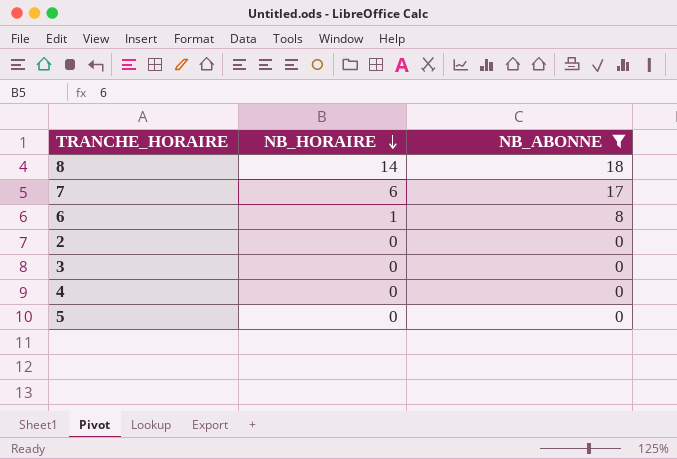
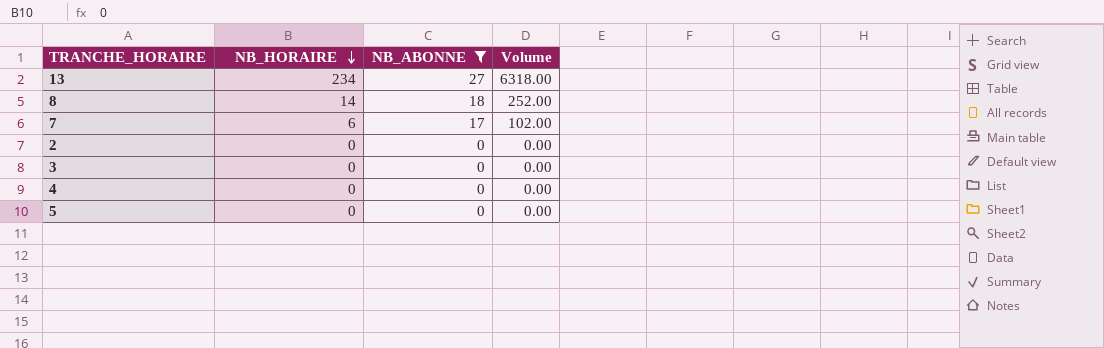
column Volume | formula: none -> [NB_HORAIRE] * [NB_ABONNE]
row 6: 1 | 8 -> none
row 13: none -> 234 | 27 | 6318.00

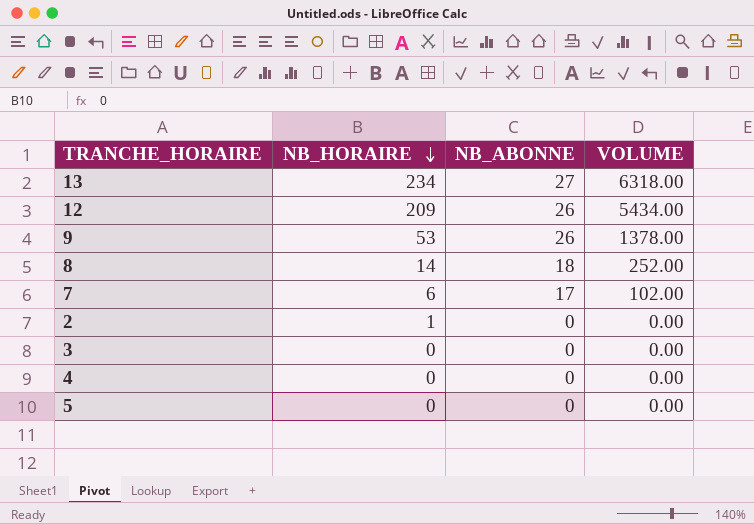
filter: NB_ABONNE != 26 -> none
column name: Volume -> VOLUME
2 | NB_HORAIRE: 0 -> 1

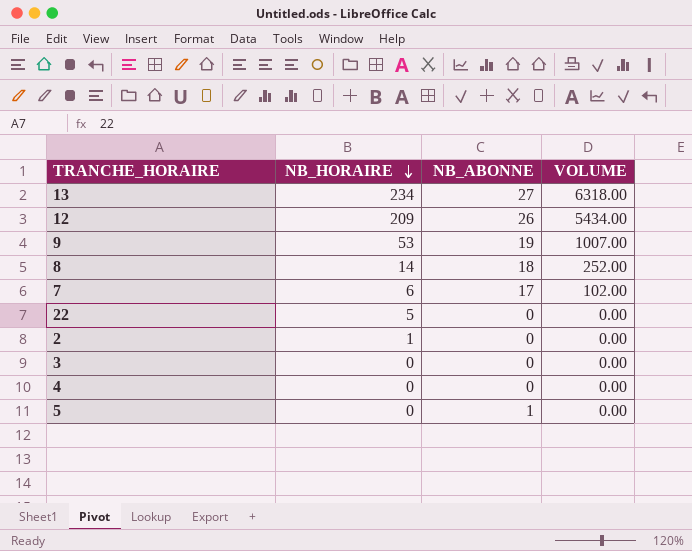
9 | NB_ABONNE: 26 -> 19
9 | VOLUME: 1378.00 -> 1007.00
row 22: none -> 5 | 0 | 0.00
5 | NB_ABONNE: 0 -> 1

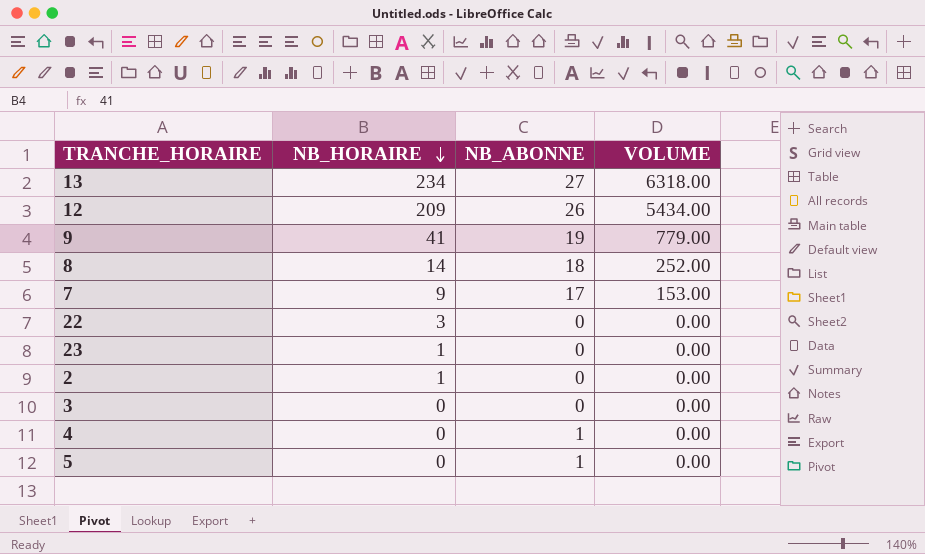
9 | NB_HORAIRE: 53 -> 41
9 | VOLUME: 1007.00 -> 779.00
7 | NB_HORAIRE: 6 -> 9
7 | VOLUME: 102.00 -> 153.00
22 | NB_HORAIRE: 5 -> 3
row 23: none -> 1 | 0 | 0.00
4 | NB_ABONNE: 0 -> 1

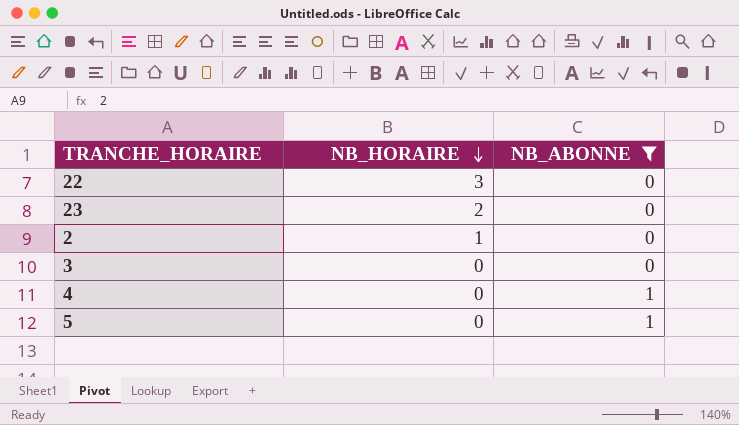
filter: none -> NB_ABONNE <= 1
column VOLUME | formula: [NB_HORAIRE] * [NB_ABONNE] -> none
23 | NB_HORAIRE: 1 -> 2

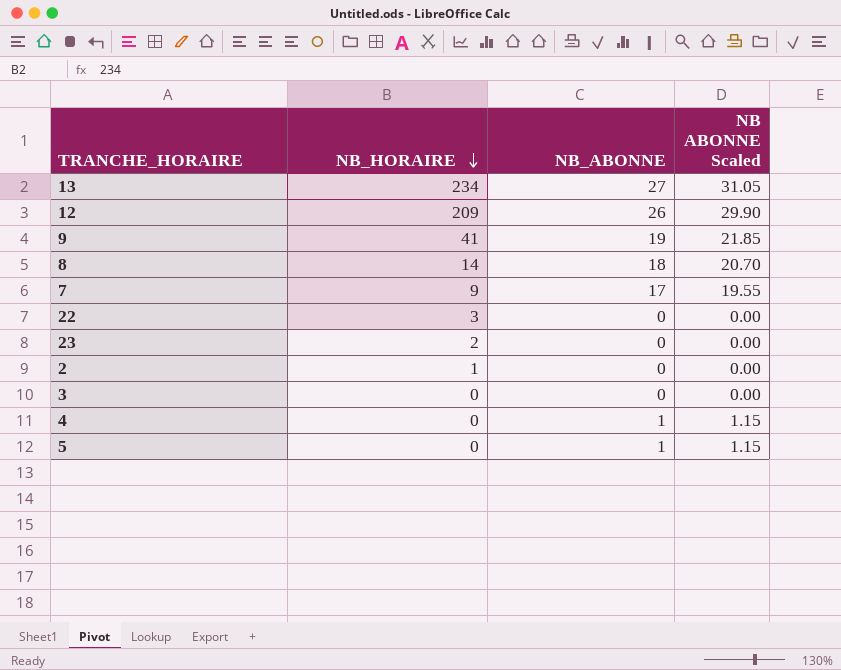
filter: NB_ABONNE <= 1 -> none
column NB ABONNE Scaled | formula: none -> [NB_ABONNE] * 1.15

